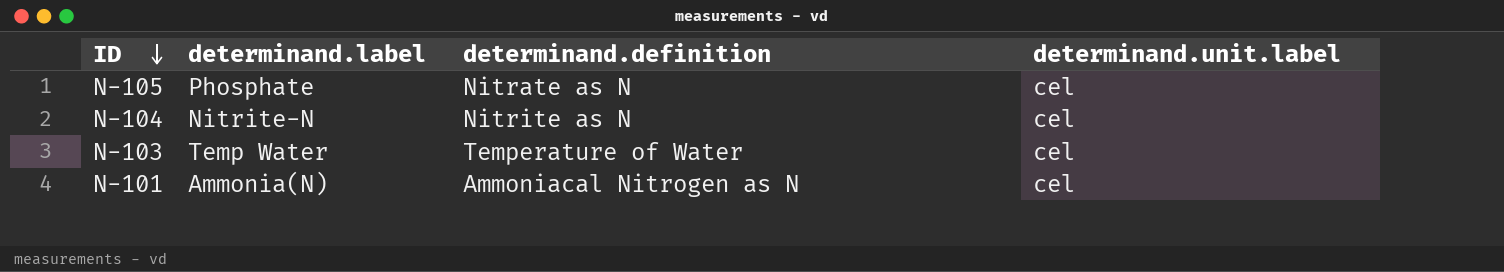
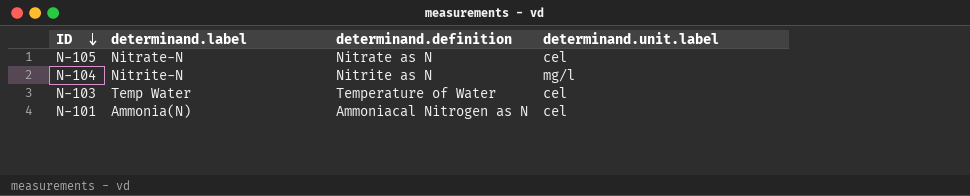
N-105 | determinand.label: Phosphate -> Nitrate-N
N-104 | determinand.unit.label: cel -> mg/l

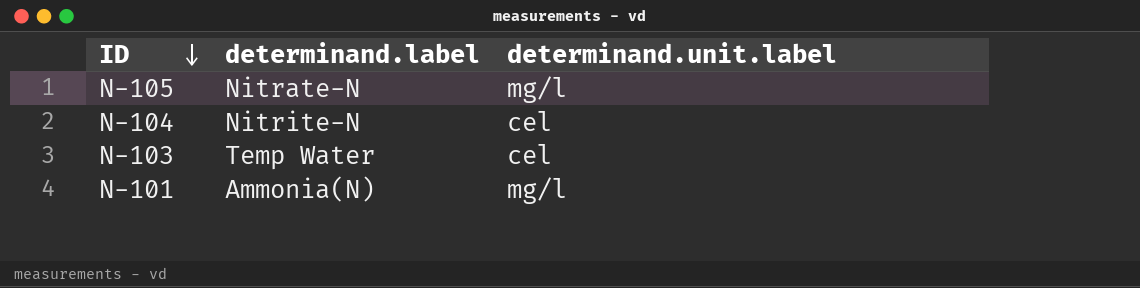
column determinand.definition | position: 3 -> none
N-105 | determinand.unit.label: cel -> mg/l
N-104 | determinand.unit.label: mg/l -> cel
N-101 | determinand.unit.label: cel -> mg/l

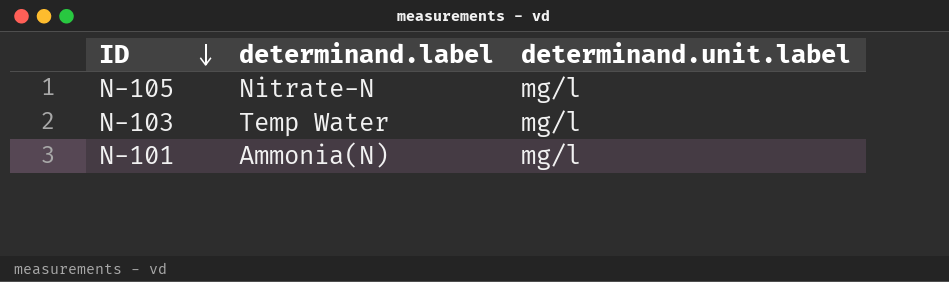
row N-104: Nitrite-N | cel -> none
N-103 | determinand.unit.label: cel -> mg/l

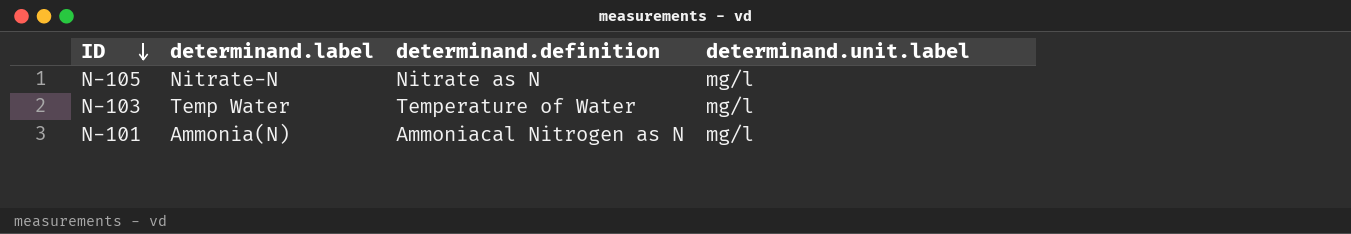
column determinand.definition | position: none -> 3

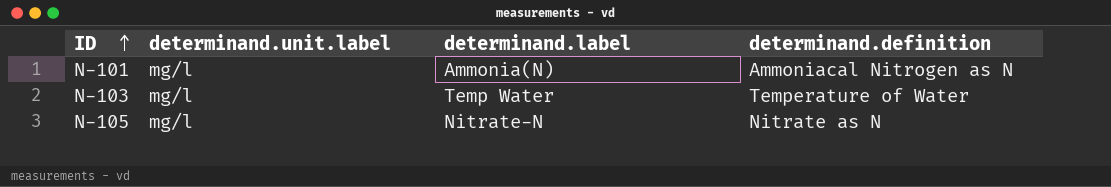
row order: ID descending -> ID ascending
column determinand.unit.label | position: 4 -> 2

